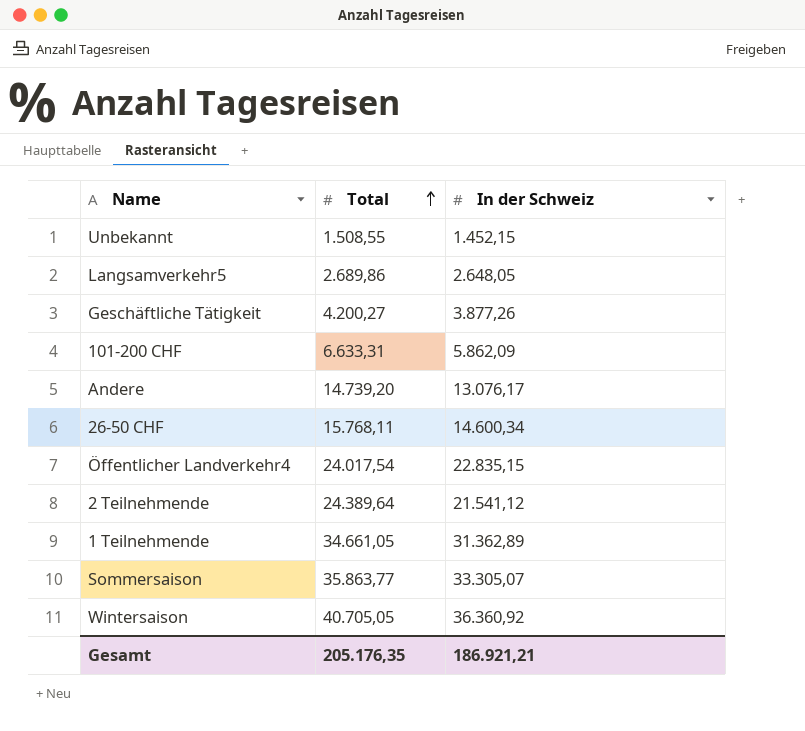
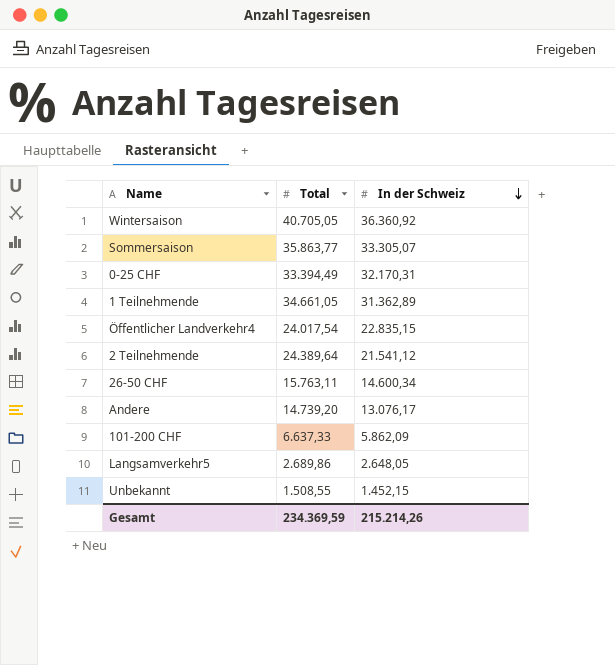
row order: Total ascending -> In der Schweiz descending
row Geschäftliche Tätigkeit: 4.200,27 | 3.877,26 -> none
row 0-25 CHF: none -> 33.394,49 | 32.170,31
26-50 CHF | Total: 15.768,11 -> 15.763,11
101-200 CHF | Total: 6.633,31 -> 6.637,33
Gesamt | Total: 205.176,35 -> 234.369,59
Gesamt | In der Schweiz: 186.921,21 -> 215.214,26

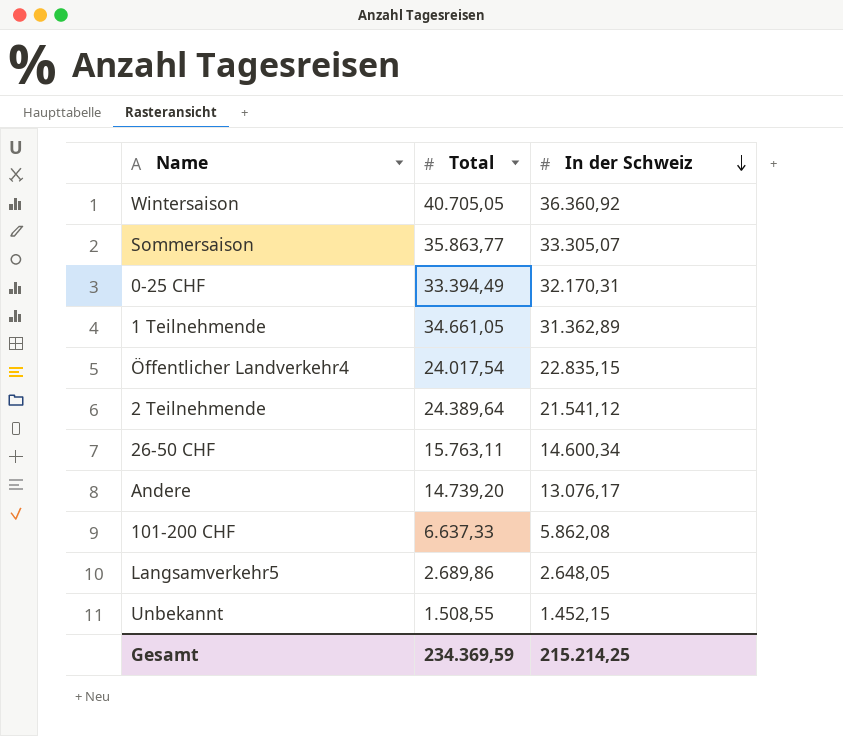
101-200 CHF | In der Schweiz: 5.862,09 -> 5.862,08
Gesamt | In der Schweiz: 215.214,26 -> 215.214,25

